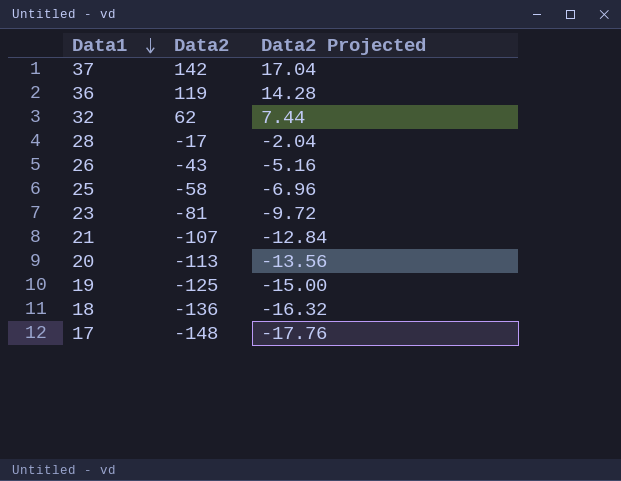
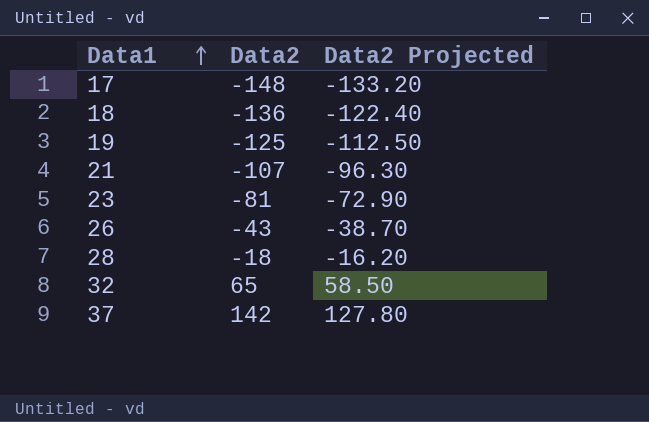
row order: Data1 descending -> Data1 ascending
column Data2 Projected | formula: [Data2] * 0.12 -> [Data2] * 0.9
row 36: 119 | 14.28 -> none
row 25: -58 | -6.96 -> none
row 20: -113 | -13.56 -> none
28 | Data2: -17 -> -18
32 | Data2: 62 -> 65

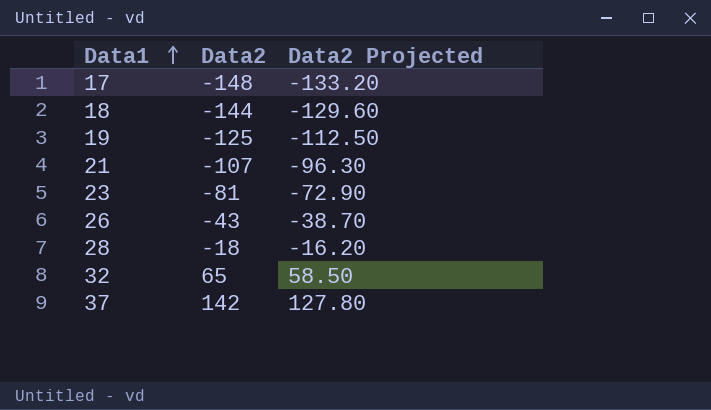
18 | Data2: -136 -> -144
18 | Data2 Projected: -122.40 -> -129.60

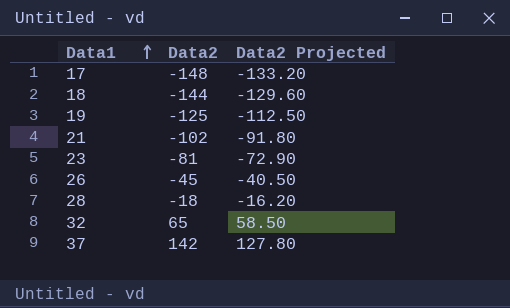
21 | Data2: -107 -> -102
21 | Data2 Projected: -96.30 -> -91.80
26 | Data2: -43 -> -45
26 | Data2 Projected: -38.70 -> -40.50

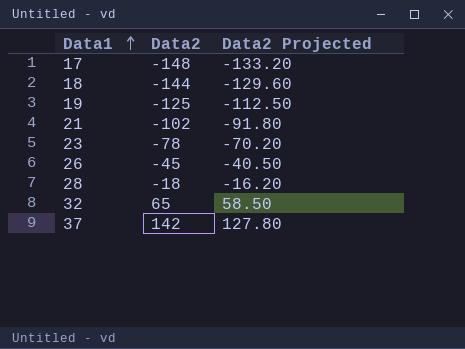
23 | Data2: -81 -> -78
23 | Data2 Projected: -72.90 -> -70.20

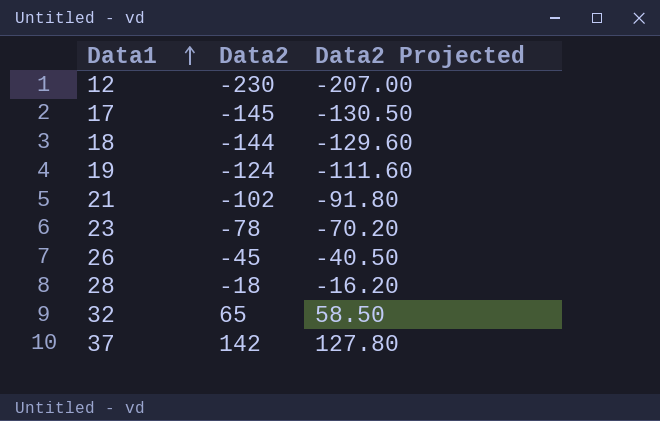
row 12: none -> -230 | -207.00
17 | Data2: -148 -> -145
17 | Data2 Projected: -133.20 -> -130.50
19 | Data2: -125 -> -124
19 | Data2 Projected: -112.50 -> -111.60

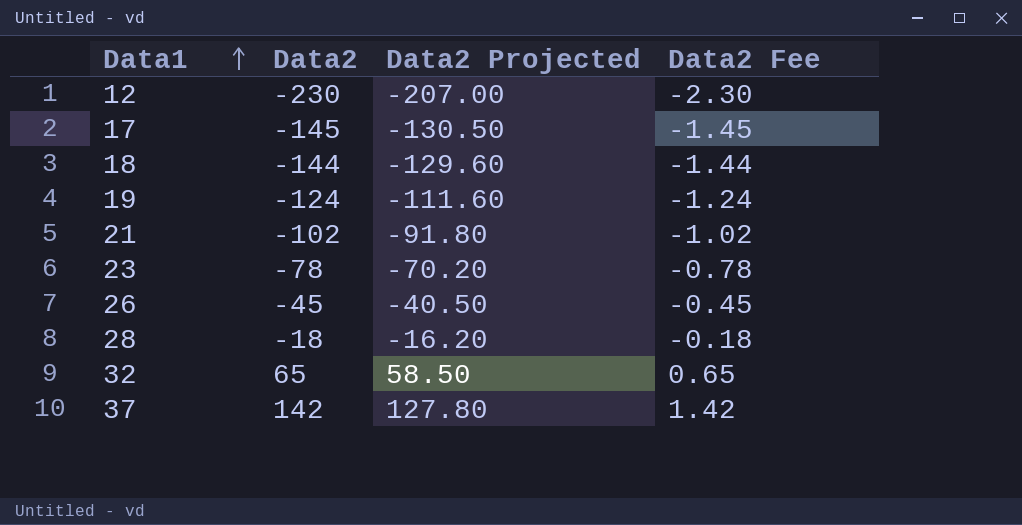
column Data2 Fee | formula: none -> [Data2] * 0.01

